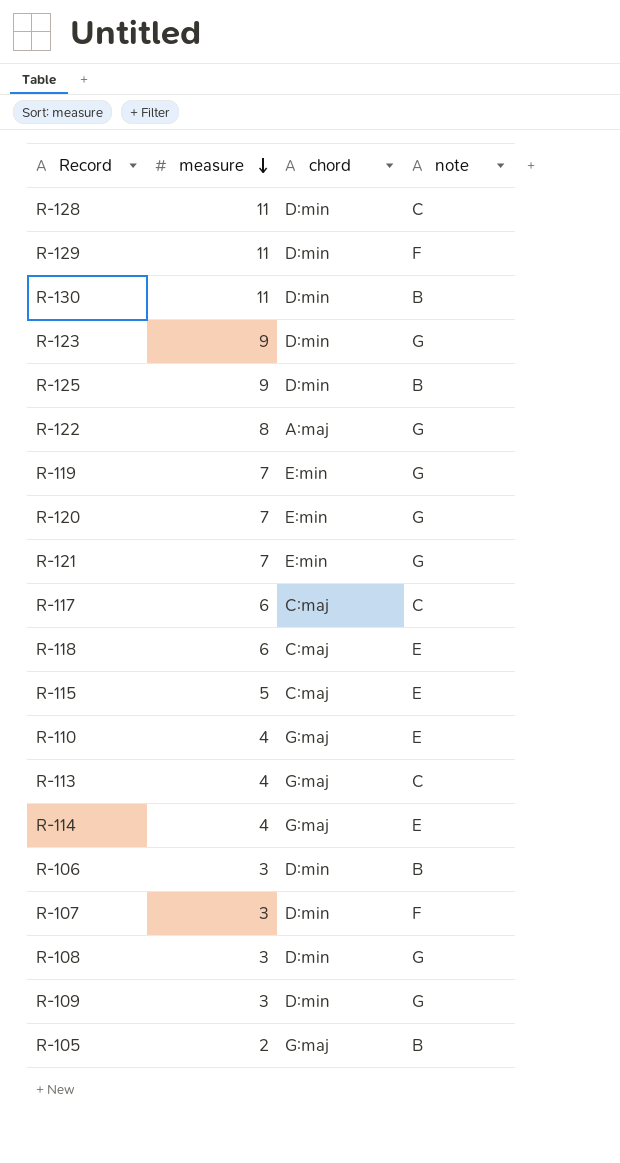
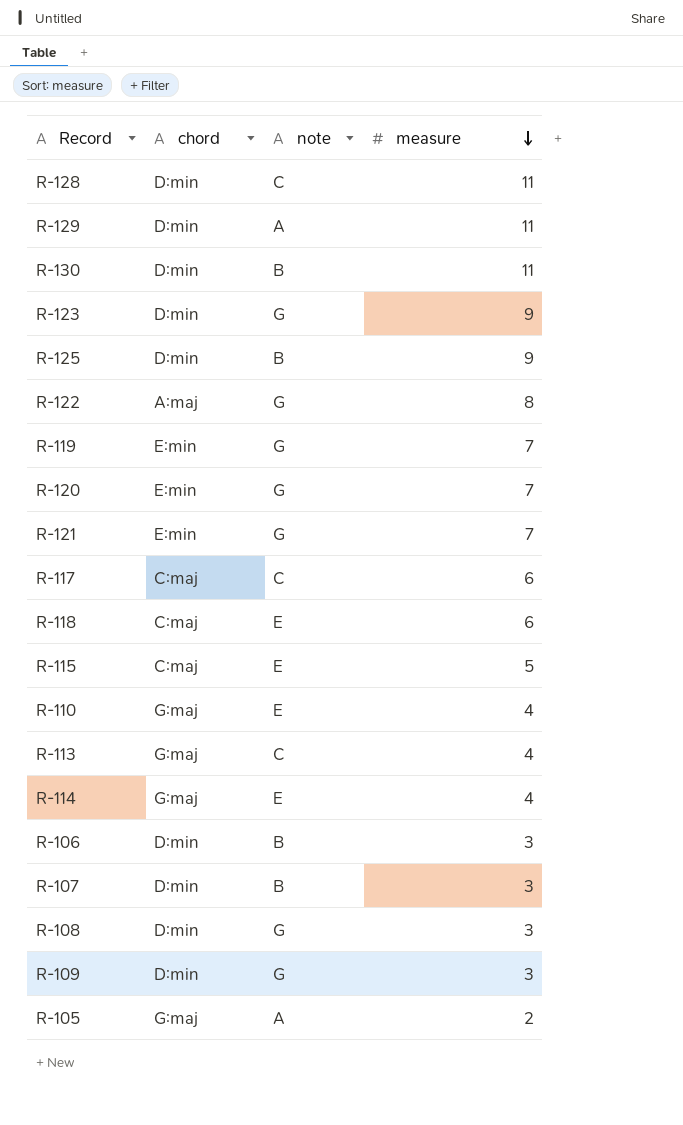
column measure | position: 2 -> 4
R-129 | note: F -> A
R-107 | note: F -> B
R-105 | note: B -> A

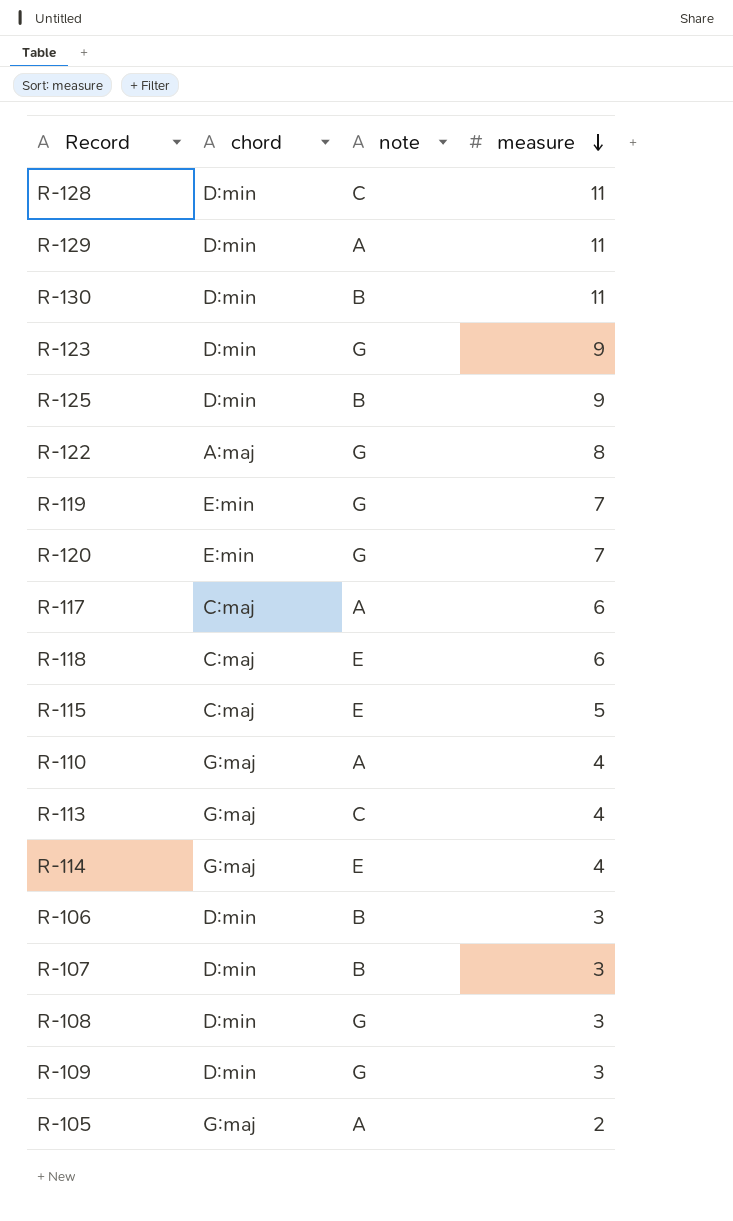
row R-121: E:min | G | 7 -> none
R-117 | note: C -> A
R-110 | note: E -> A

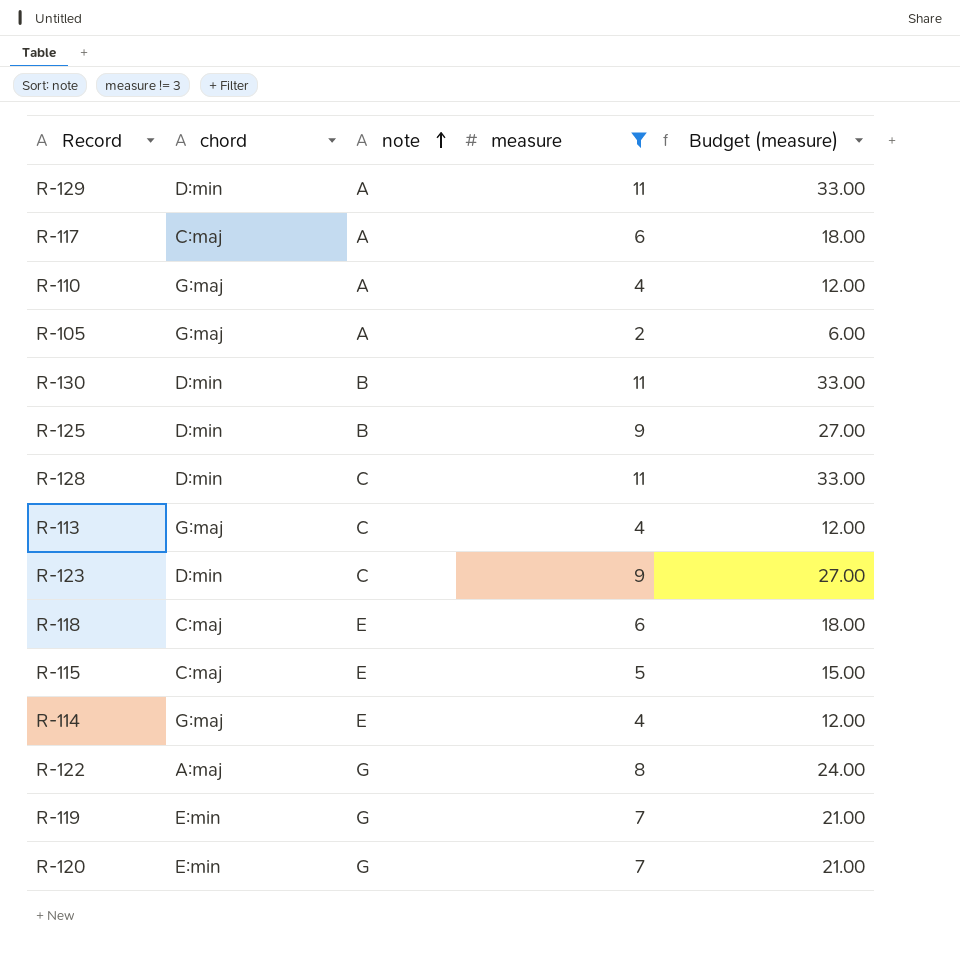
filter: none -> measure != 3
row order: measure descending -> note ascending
column Budget (measure) | formula: none -> [measure] * 3
R-123 | note: G -> C

